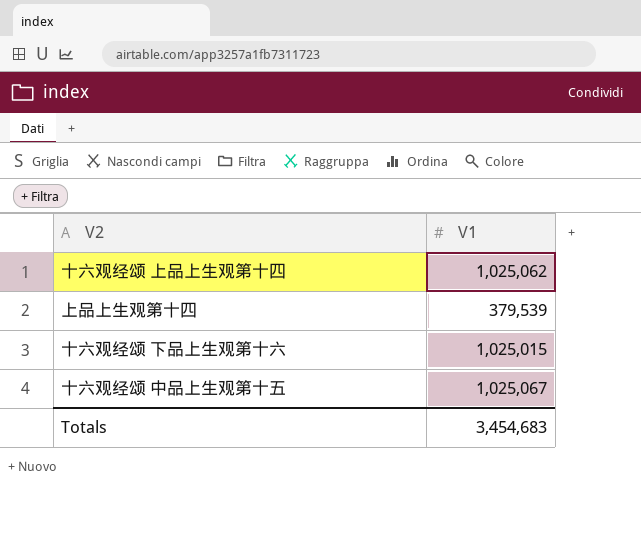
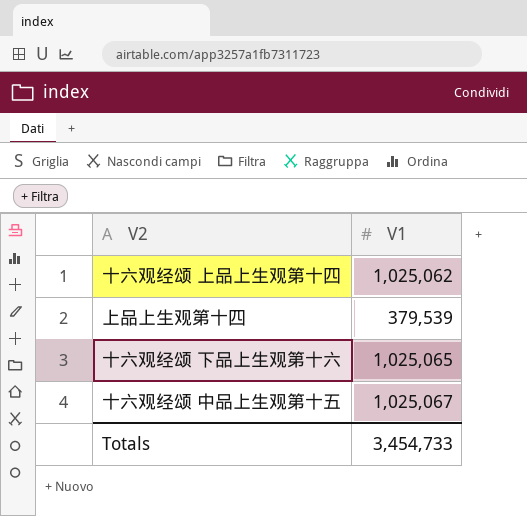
十六观经颂 下品上生观第十六 | V1: 1,025,015 -> 1,025,065
Totals | V1: 3,454,683 -> 3,454,733

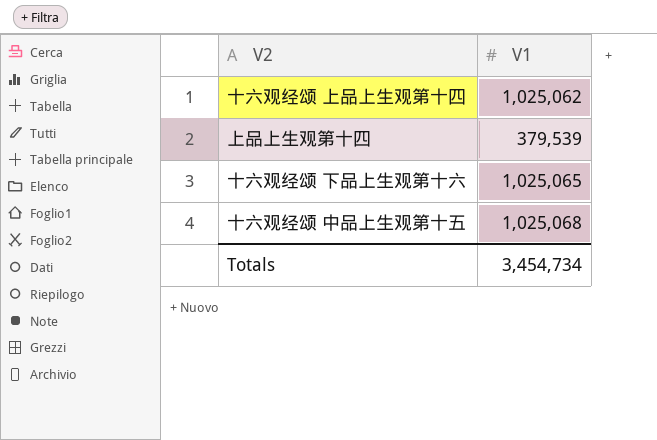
十六观经颂 中品上生观第十五 | V1: 1,025,067 -> 1,025,068
Totals | V1: 3,454,733 -> 3,454,734

